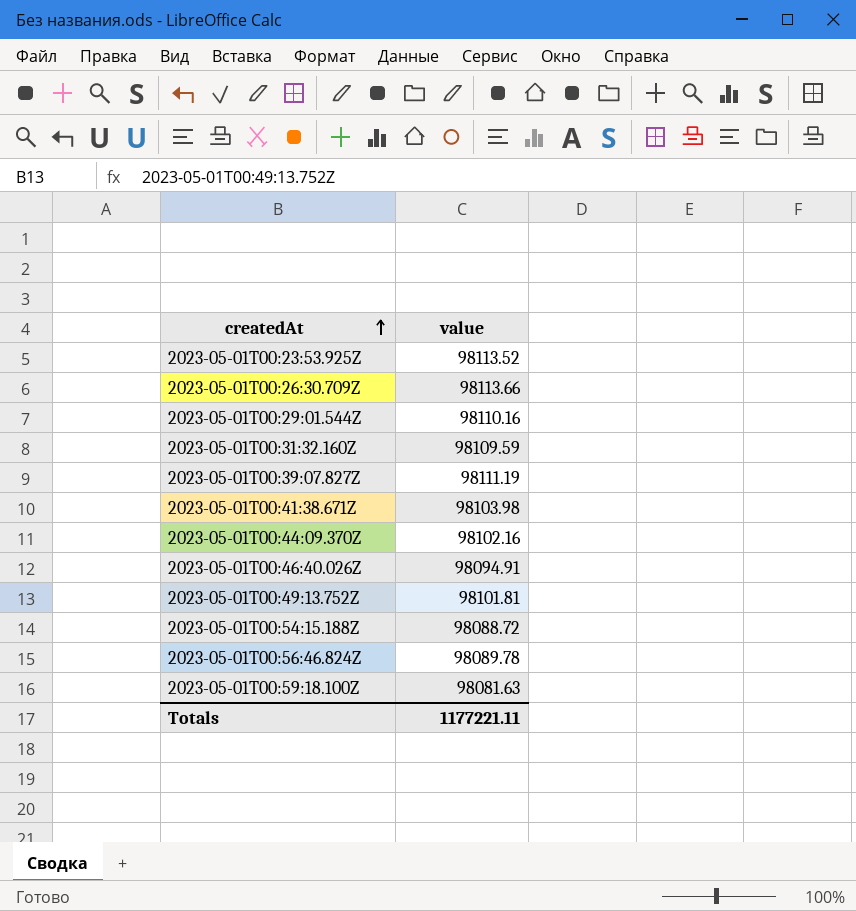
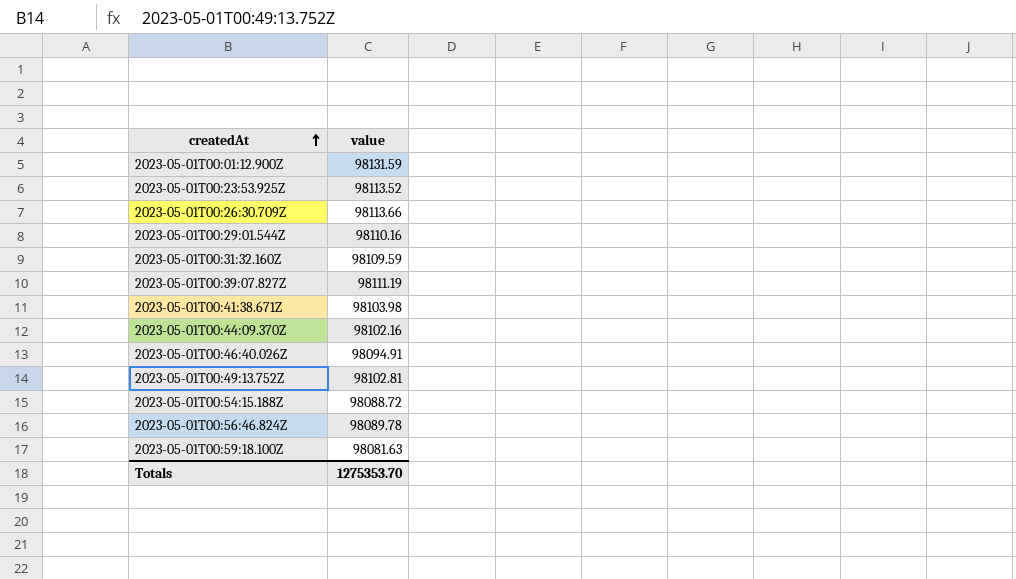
row 2023-05-01T00:01:12.900Z: none -> 98131.59
2023-05-01T00:49:13.752Z | value: 98101.81 -> 98102.81
Totals | value: 1177221.11 -> 1275353.70

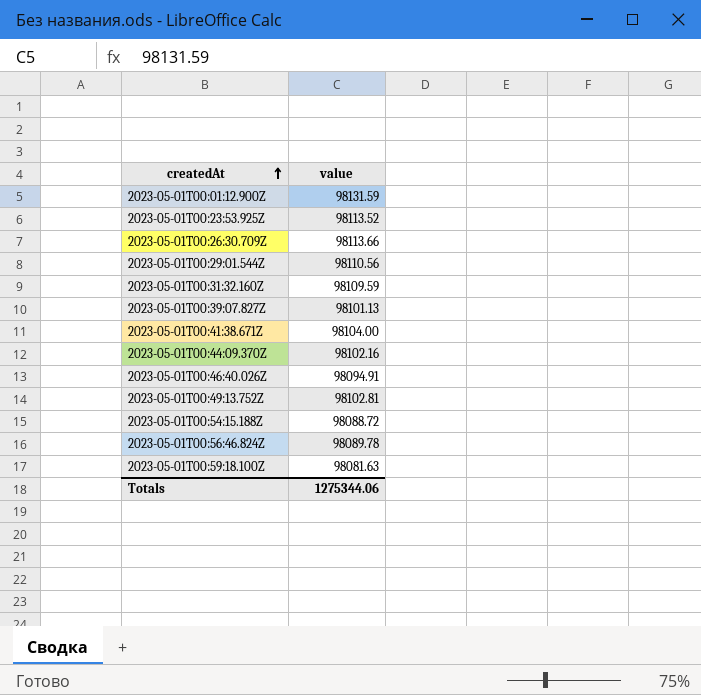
2023-05-01T00:29:01.544Z | value: 98110.16 -> 98110.56
2023-05-01T00:39:07.827Z | value: 98111.19 -> 98101.13
2023-05-01T00:41:38.671Z | value: 98103.98 -> 98104.00
Totals | value: 1275353.70 -> 1275344.06

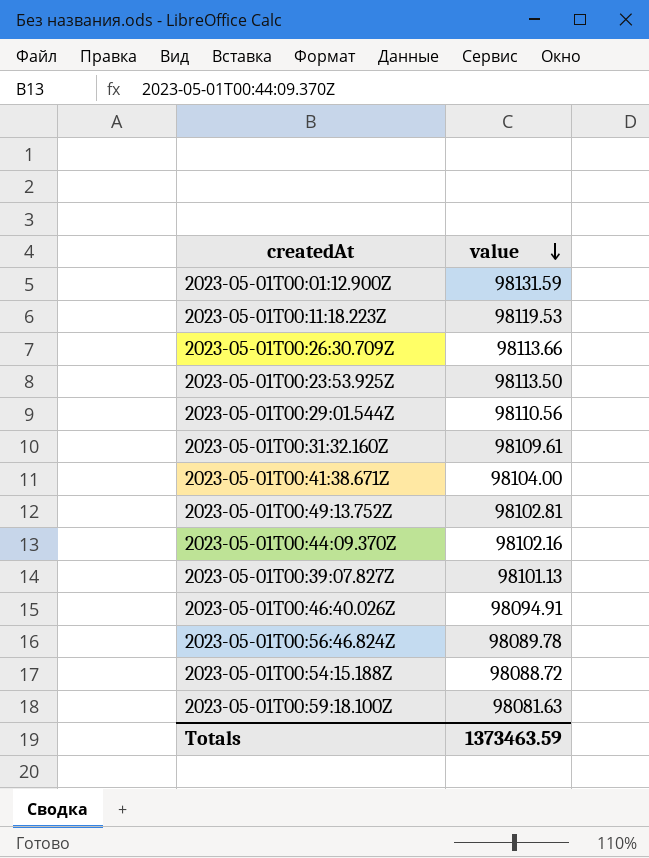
row order: createdAt ascending -> value descending
row 2023-05-01T00:11:18.223Z: none -> 98119.53
2023-05-01T00:23:53.925Z | value: 98113.52 -> 98113.50
2023-05-01T00:31:32.160Z | value: 98109.59 -> 98109.61
Totals | value: 1275344.06 -> 1373463.59

